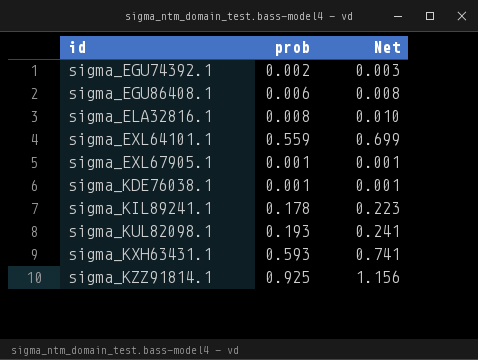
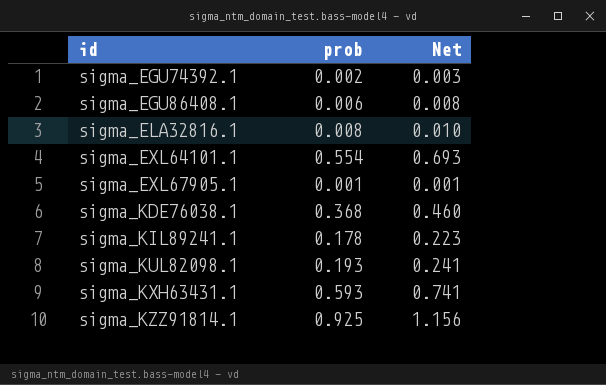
sigma_EXL64101.1 | prob: 0.559 -> 0.554
sigma_EXL64101.1 | Net: 0.699 -> 0.693
sigma_KDE76038.1 | prob: 0.001 -> 0.368
sigma_KDE76038.1 | Net: 0.001 -> 0.460

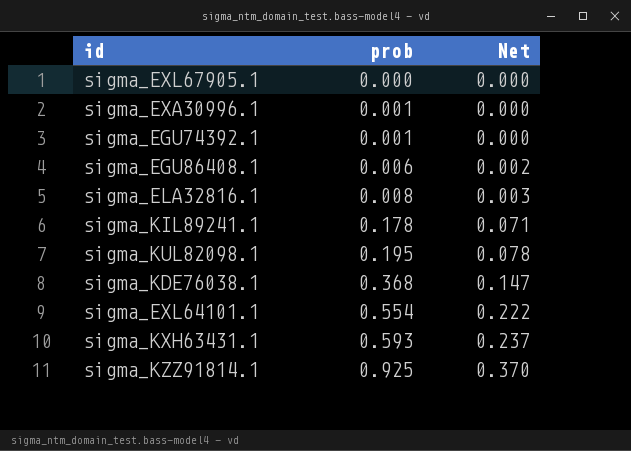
row order: id ascending -> prob ascending
column Net | formula: [prob] * 1.25 -> [prob] * 0.4
sigma_EXL67905.1 | prob: 0.001 -> 0.000
row sigma_EXA30996.1: none -> 0.001 | 0.000
sigma_EGU74392.1 | prob: 0.002 -> 0.001
sigma_KUL82098.1 | prob: 0.193 -> 0.195

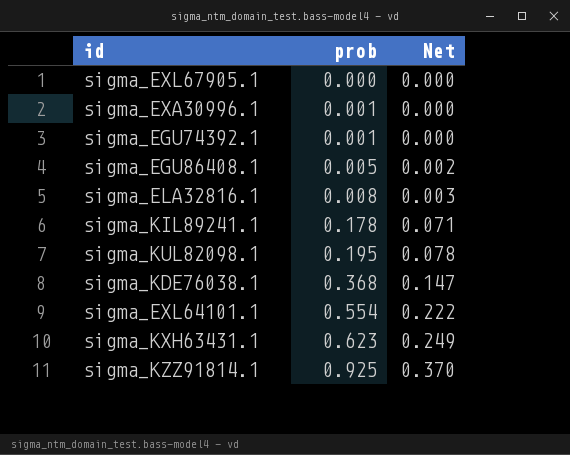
sigma_EGU86408.1 | prob: 0.006 -> 0.005
sigma_KXH63431.1 | prob: 0.593 -> 0.623
sigma_KXH63431.1 | Net: 0.237 -> 0.249

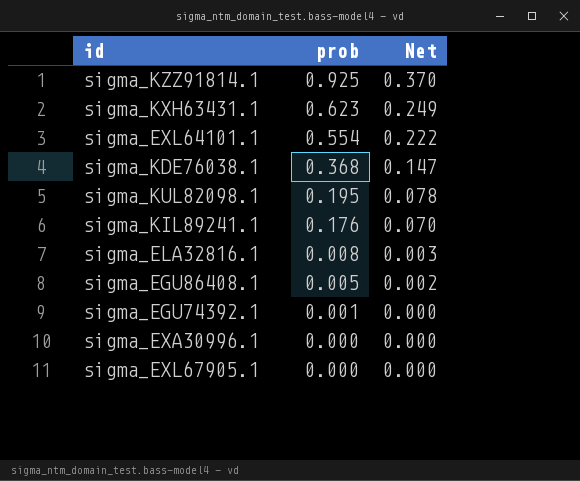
row order: prob ascending -> prob descending
sigma_KIL89241.1 | prob: 0.178 -> 0.176
sigma_KIL89241.1 | Net: 0.071 -> 0.070
sigma_EXA30996.1 | prob: 0.001 -> 0.000

